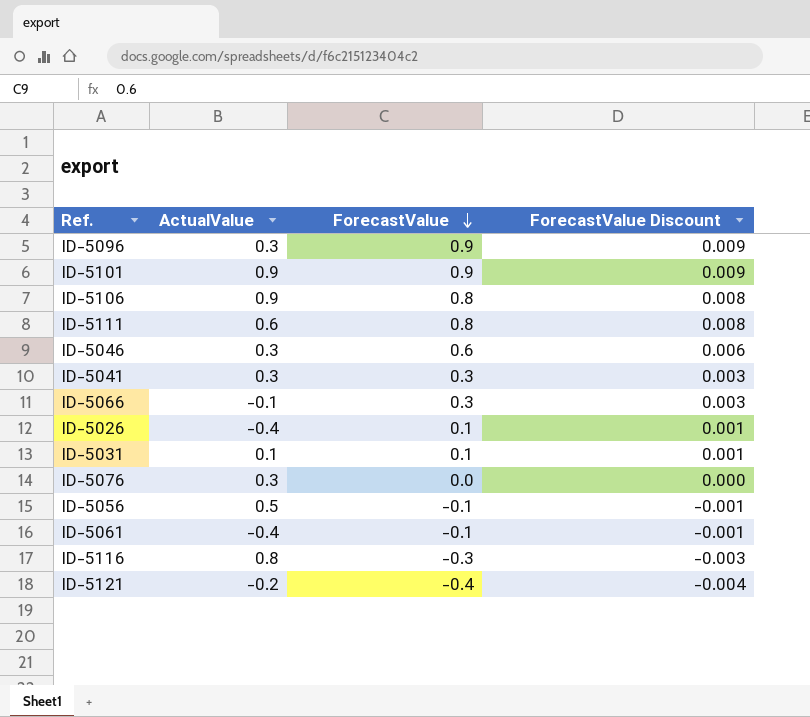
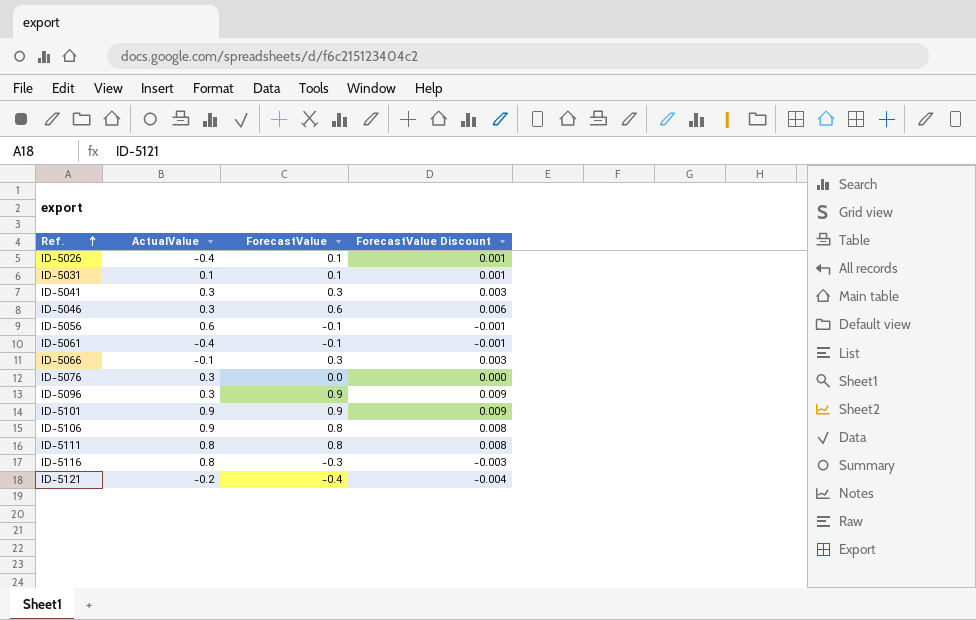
row order: ForecastValue descending -> Ref. ascending
ID-5056 | ActualValue: 0.5 -> 0.6
ID-5111 | ActualValue: 0.6 -> 0.8

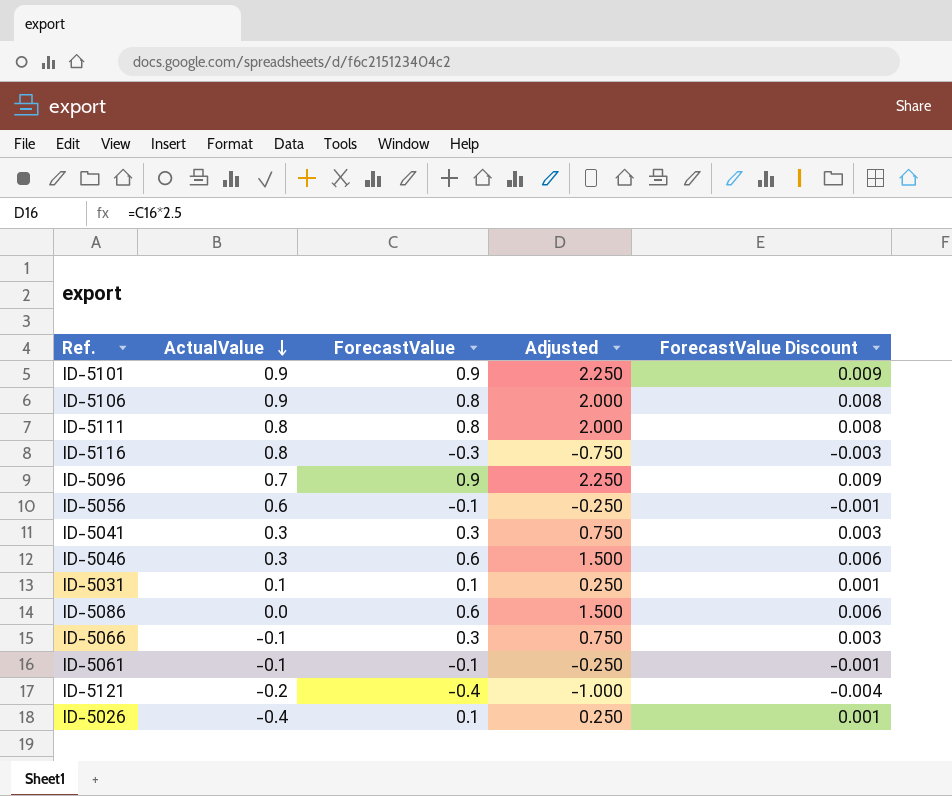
row order: Ref. ascending -> ActualValue descending
column Adjusted | formula: none -> [ForecastValue] * 2.5
row ID-5076: 0.3 | 0.0 | 0.000 -> none
ID-5096 | ActualValue: 0.3 -> 0.7
row ID-5086: none -> 0.0 | 0.6 | 1.500 | 0.006
ID-5061 | ActualValue: -0.4 -> -0.1

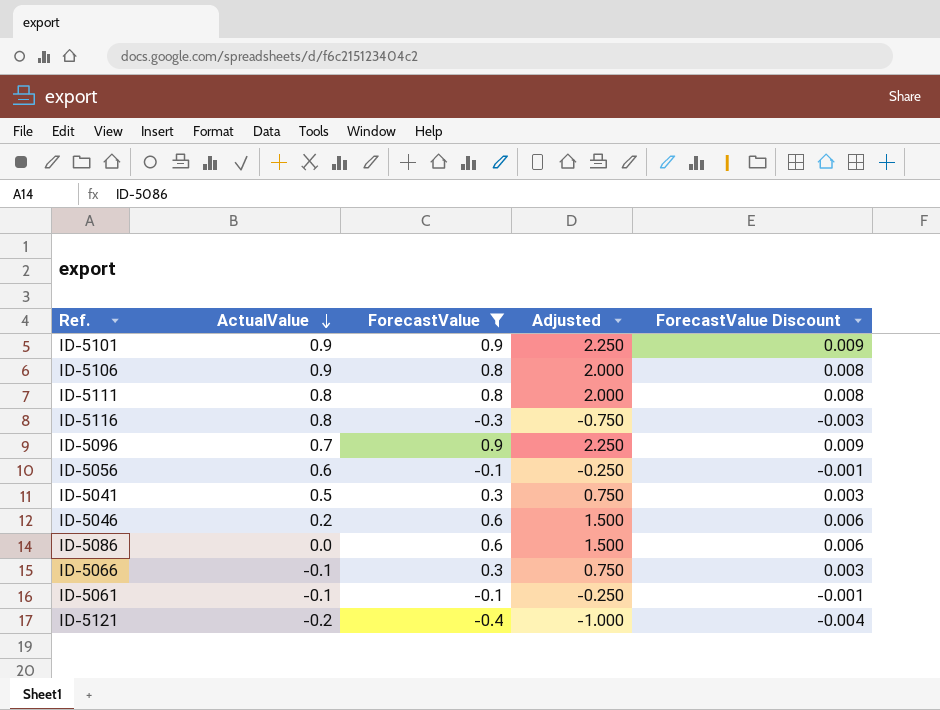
filter: none -> ForecastValue != 0.1
ID-5041 | ActualValue: 0.3 -> 0.5
ID-5046 | ActualValue: 0.3 -> 0.2

